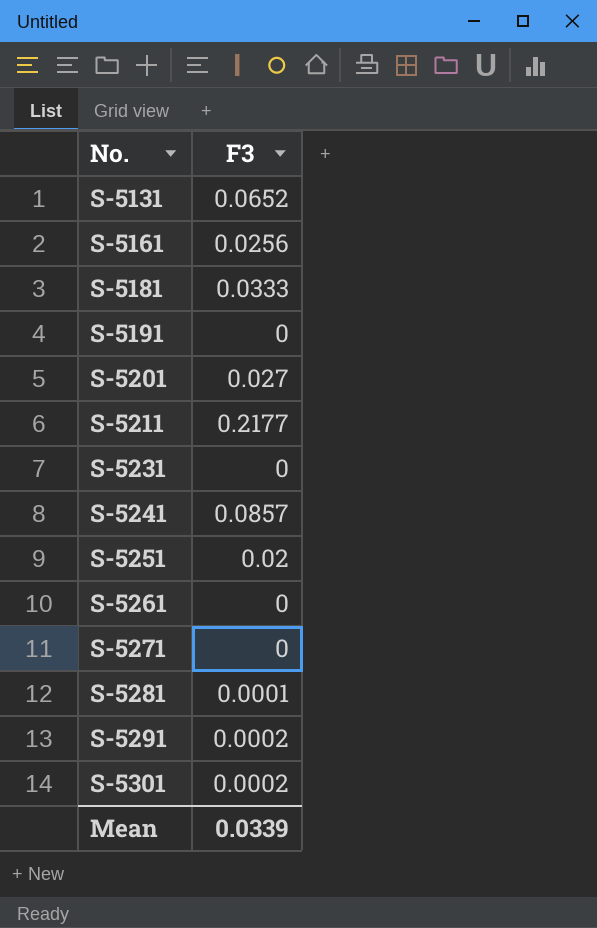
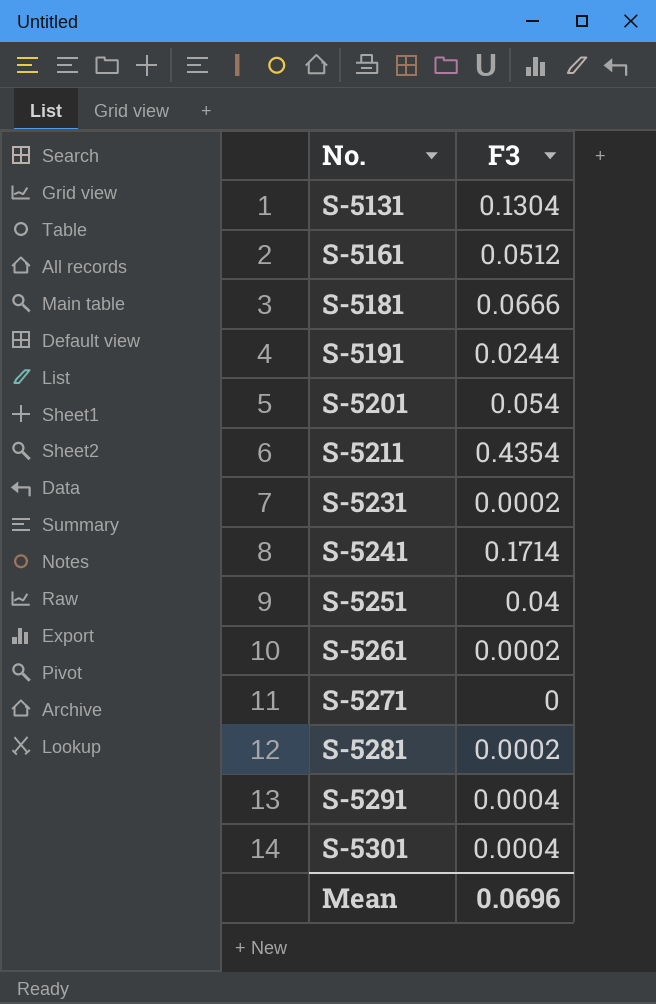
S-5131 | F3: 0.0652 -> 0.1304
S-5161 | F3: 0.0256 -> 0.0512
S-5181 | F3: 0.0333 -> 0.0666
S-5191 | F3: 0 -> 0.0244
S-5201 | F3: 0.027 -> 0.054
S-5211 | F3: 0.2177 -> 0.4354
S-5231 | F3: 0 -> 0.0002
S-5241 | F3: 0.0857 -> 0.1714
S-5251 | F3: 0.02 -> 0.04
S-5261 | F3: 0 -> 0.0002
S-5281 | F3: 0.0001 -> 0.0002
S-5291 | F3: 0.0002 -> 0.0004
S-5301 | F3: 0.0002 -> 0.0004
Mean | F3: 0.0339 -> 0.0696

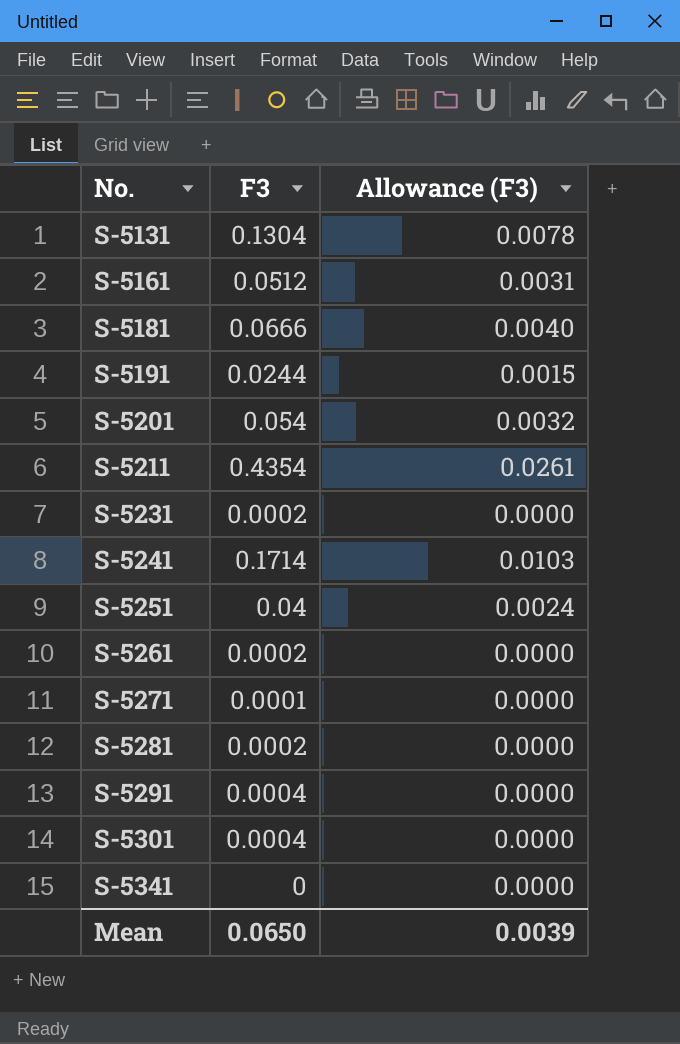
column Allowance (F3) | formula: none -> [F3] * 0.06
S-5271 | F3: 0 -> 0.0001
row S-5341: none -> 0 | 0.0000
Mean | F3: 0.0696 -> 0.0650

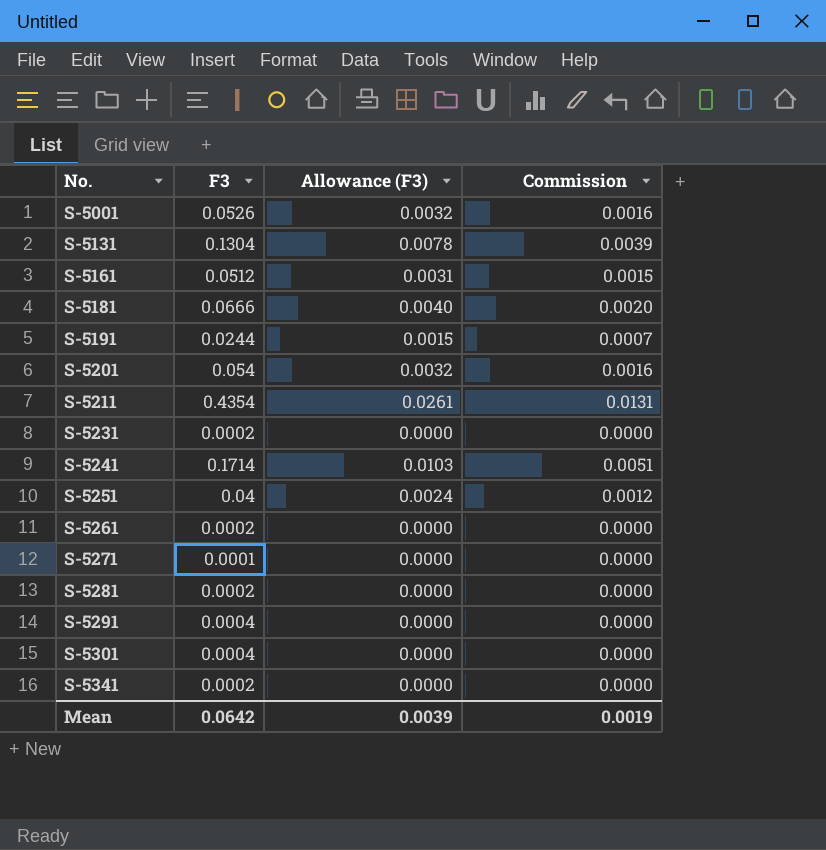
column Commission | formula: none -> [F3] * 0.03
row S-5001: none -> 0.0526 | 0.0032 | 0.0016
S-5341 | F3: 0 -> 0.0002
Mean | F3: 0.0650 -> 0.0642

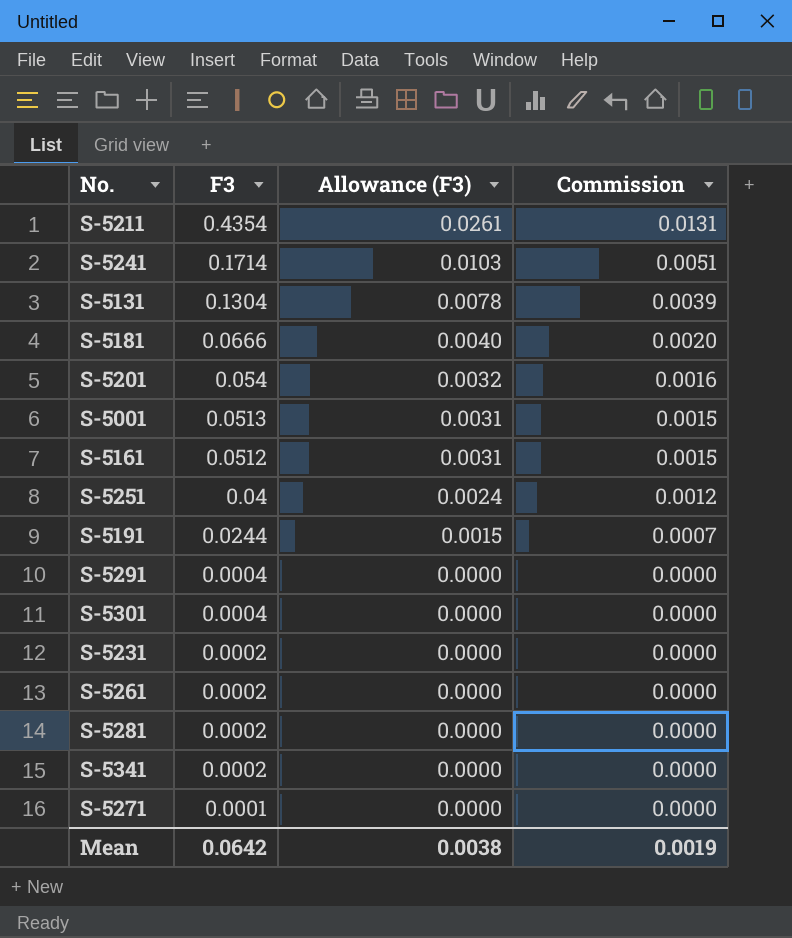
row order: No. ascending -> F3 descending
S-5001 | F3: 0.0526 -> 0.0513
S-5001 | Allowance (F3): 0.0032 -> 0.0031
S-5001 | Commission: 0.0016 -> 0.0015
Mean | Allowance (F3): 0.0039 -> 0.0038

